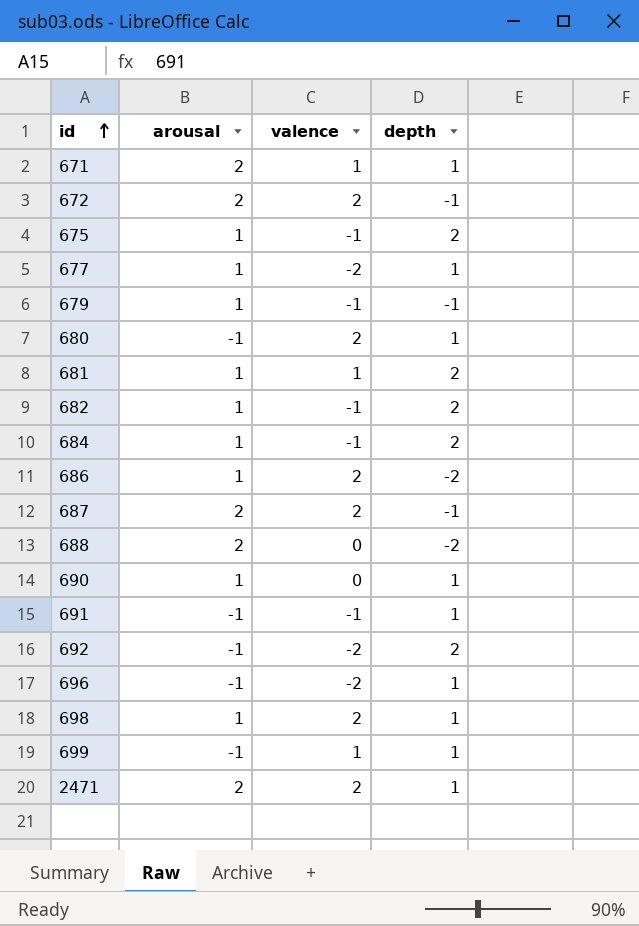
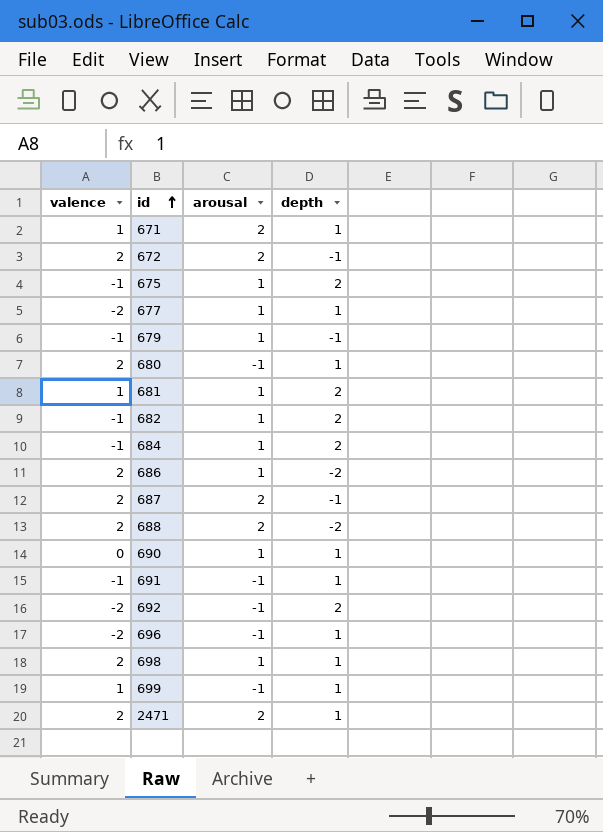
column valence | position: 3 -> 1
688 | valence: 0 -> 2

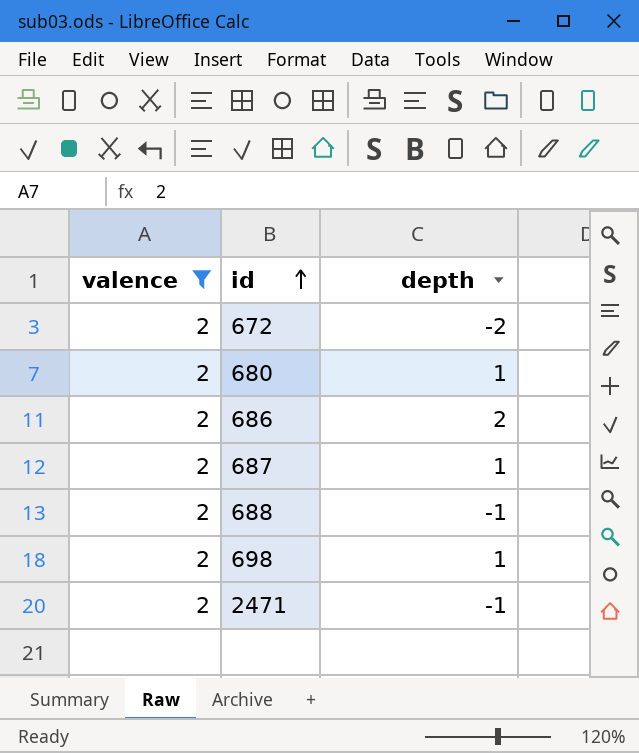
filter: none -> valence = 2
column arousal | position: 3 -> none
672 | depth: -1 -> -2
686 | depth: -2 -> 2
687 | depth: -1 -> 1
688 | depth: -2 -> -1
2471 | depth: 1 -> -1

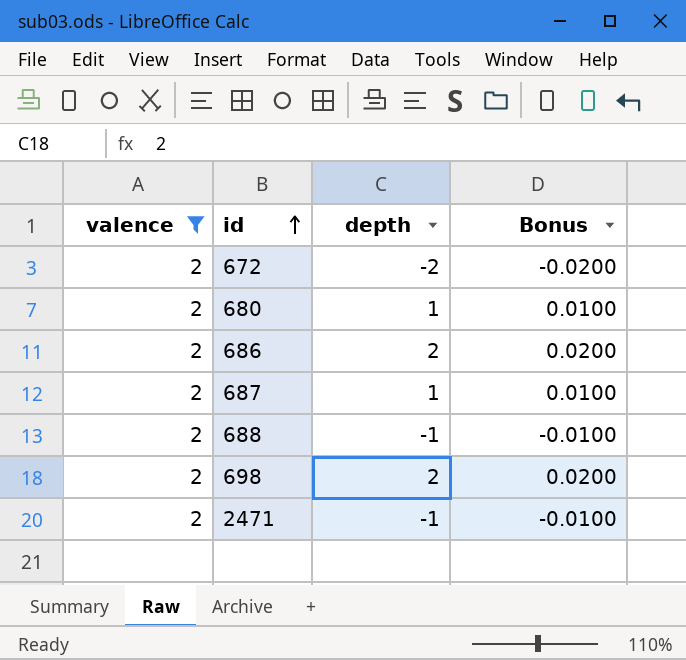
column Bonus | formula: none -> [depth] * 0.01
698 | depth: 1 -> 2

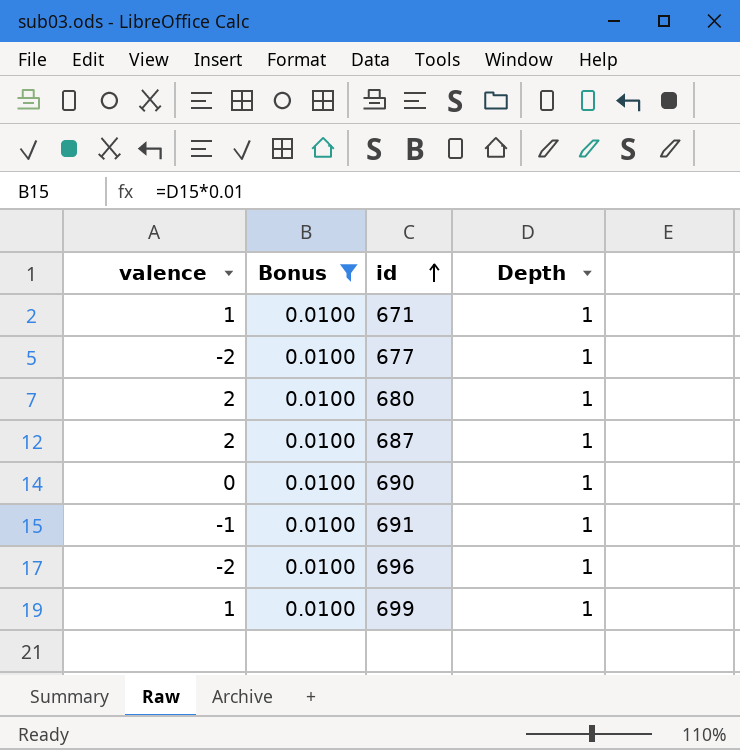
filter: valence = 2 -> Bonus = 0.0100
column Bonus | position: 4 -> 2
column name: depth -> Depth

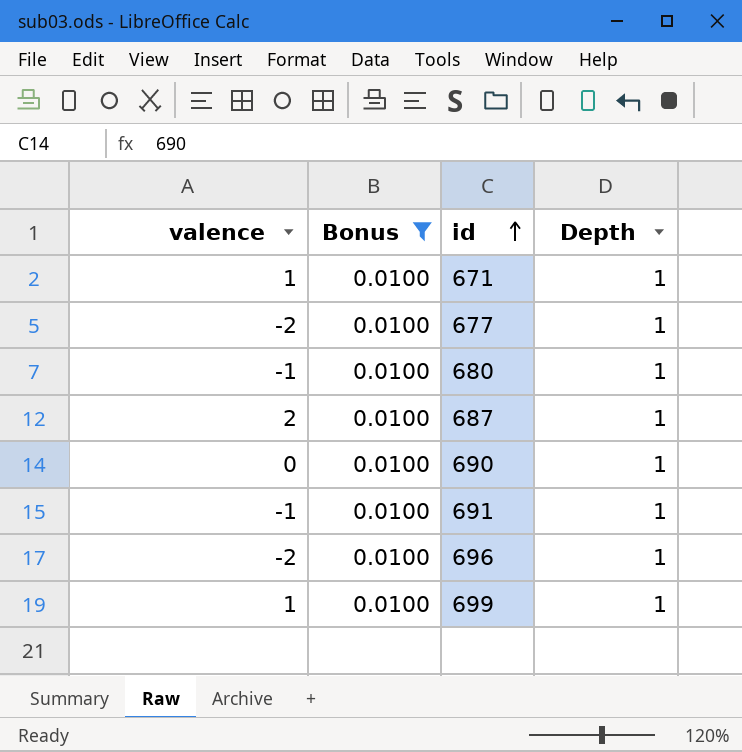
680 | valence: 2 -> -1

